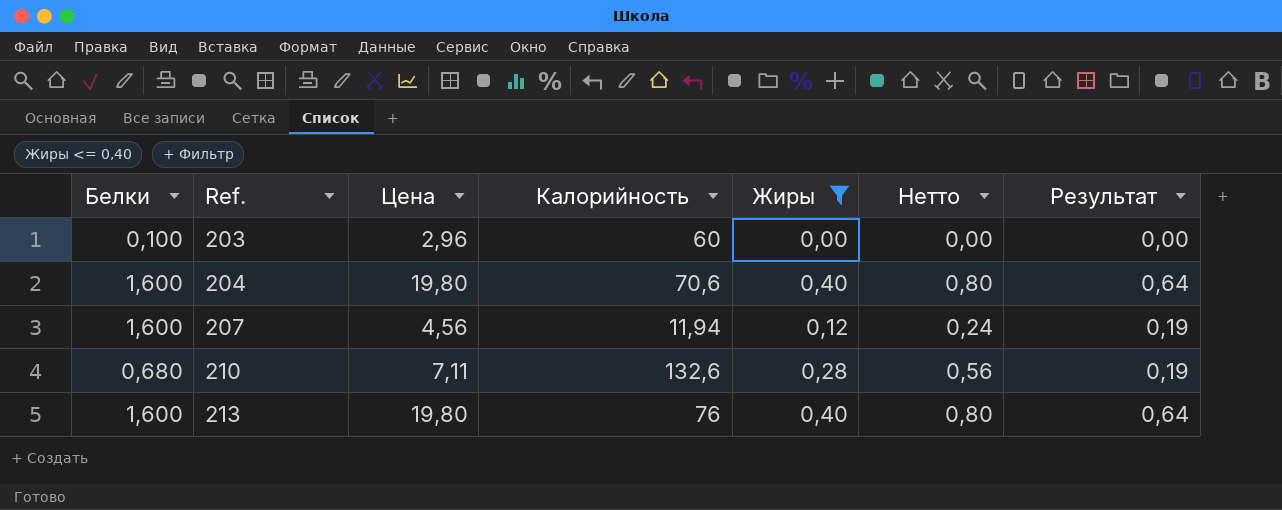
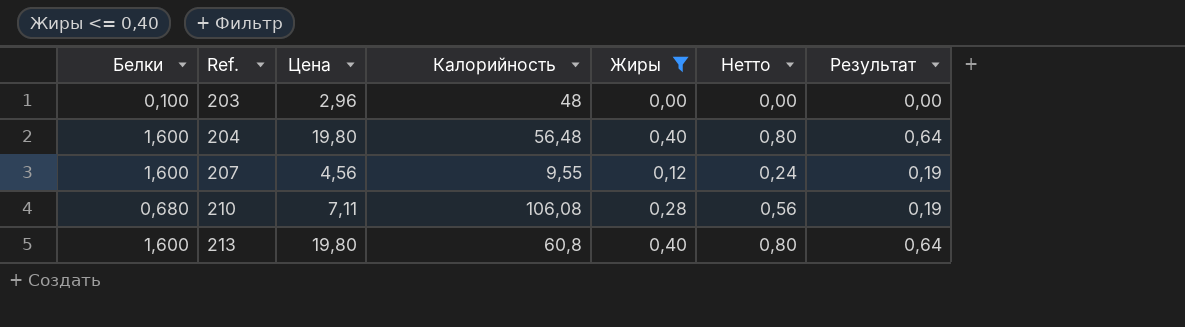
203 | Калорийность: 60 -> 48
204 | Калорийность: 70,6 -> 56,48
207 | Калорийность: 11,94 -> 9,55
210 | Калорийность: 132,6 -> 106,08
213 | Калорийность: 76 -> 60,8

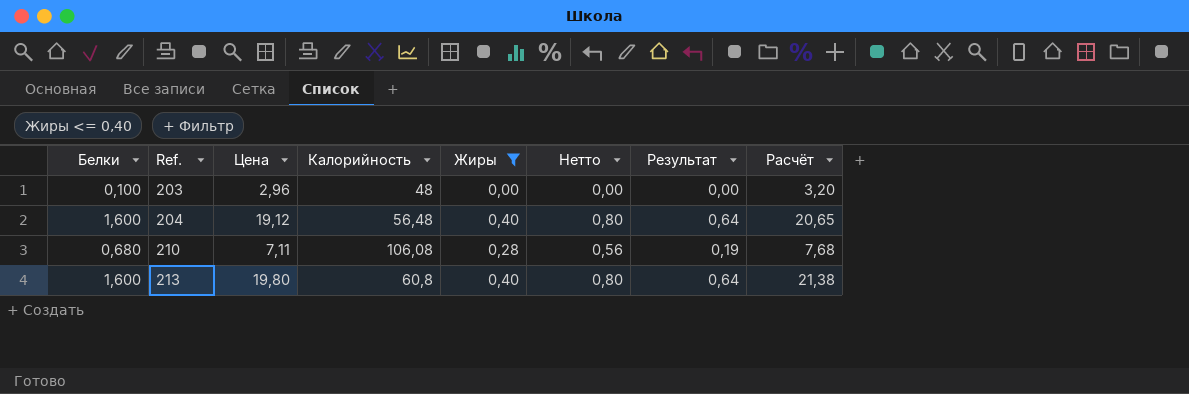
column Расчёт | formula: none -> [Цена] * 1,08
row 207: 1,600 | 4,56 | 9,55 | 0,12 | 0,24 | 0,19 -> none
204 | Цена: 19,80 -> 19,12

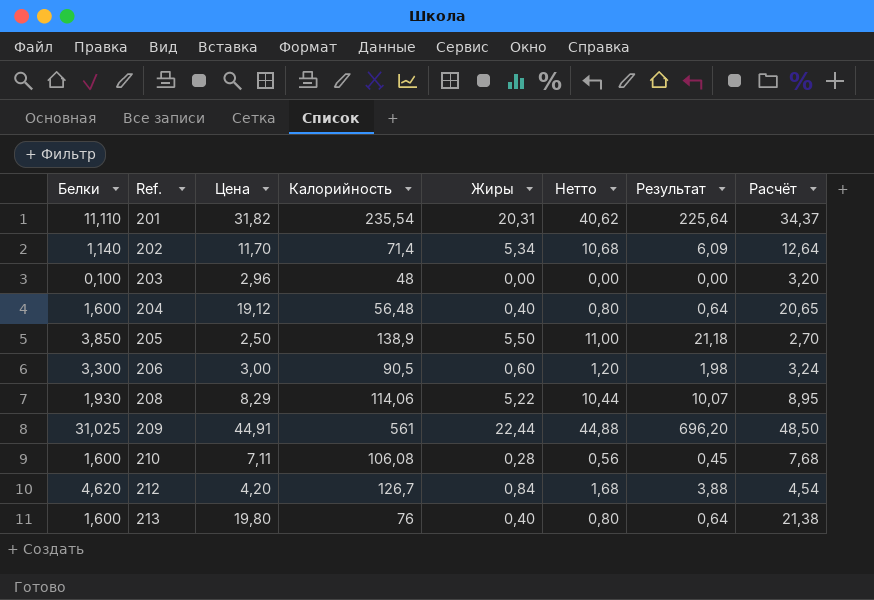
filter: Жиры <= 0,40 -> none
210 | Белки: 0,680 -> 1,600
210 | Результат: 0,19 -> 0,45
213 | Калорийность: 60,8 -> 76

